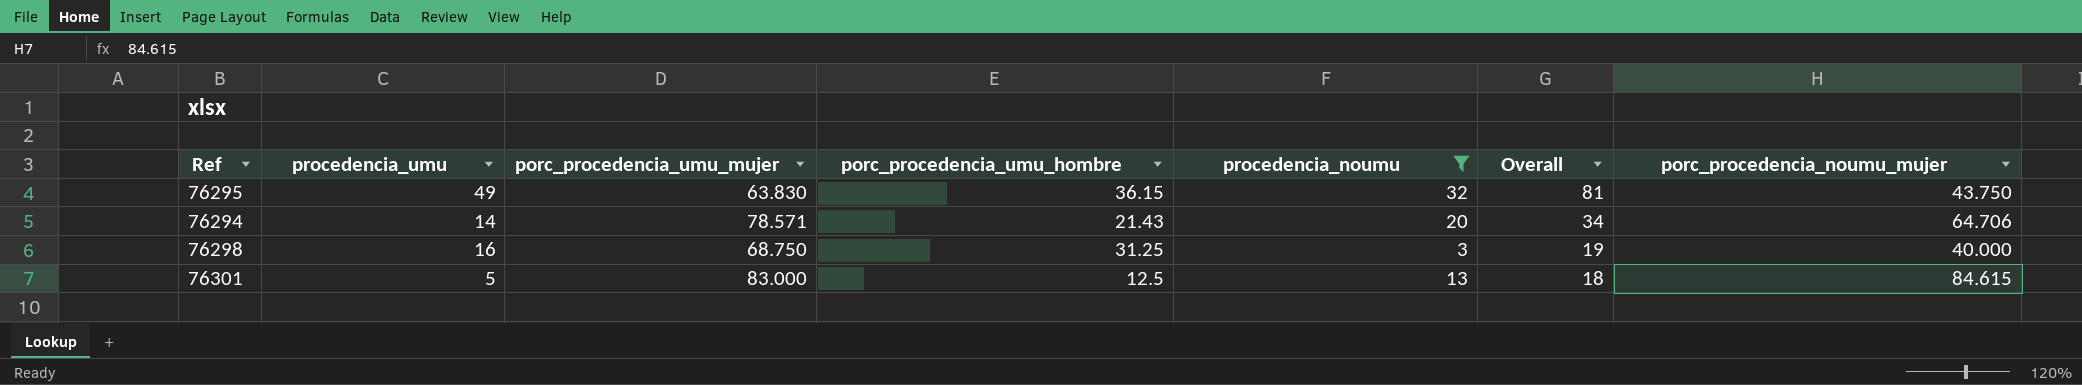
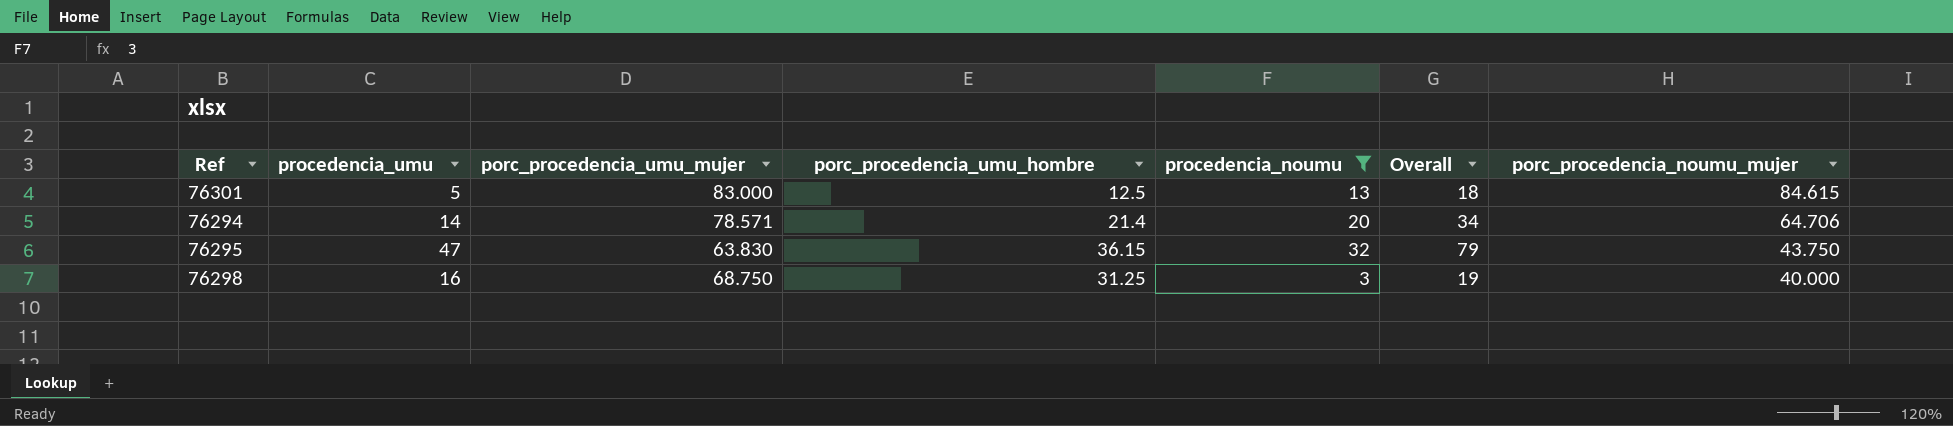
row order: Overall descending -> porc_procedencia_noumu_mujer descending
76294 | porc_procedencia_umu_hombre: 21.43 -> 21.4
76295 | procedencia_umu: 49 -> 47
76295 | Overall: 81 -> 79

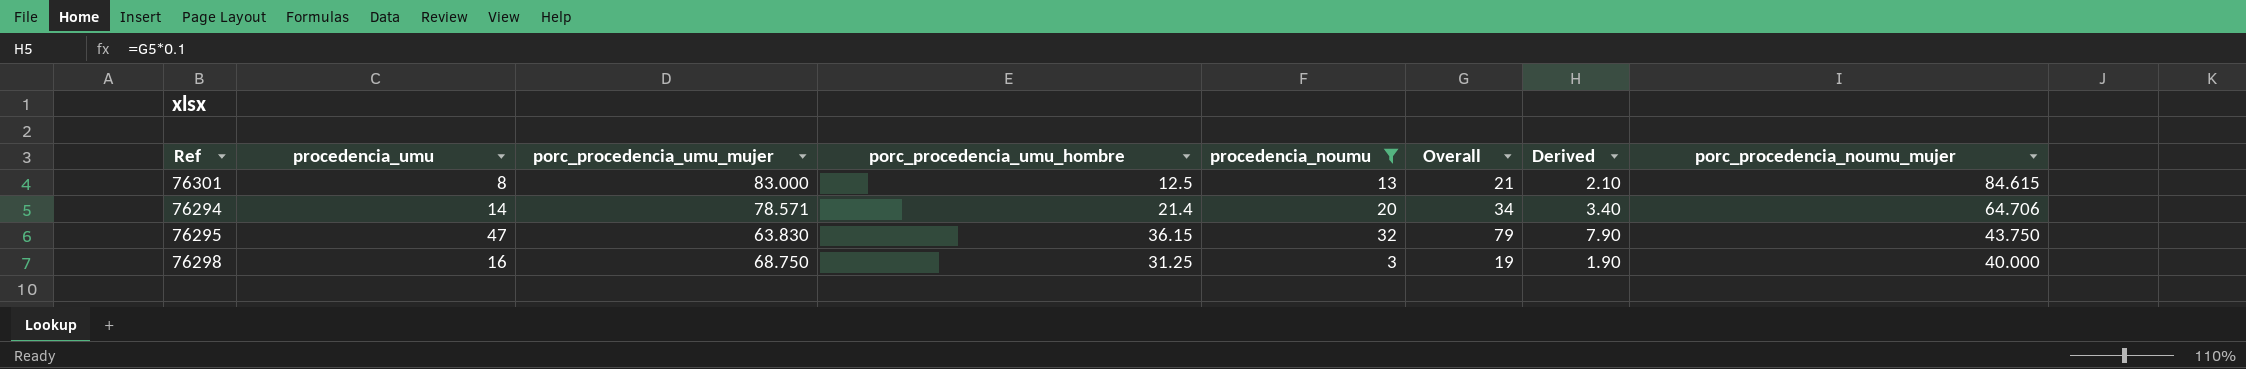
column Derived | formula: none -> [Overall] * 0.1
76301 | procedencia_umu: 5 -> 8
76301 | Overall: 18 -> 21

